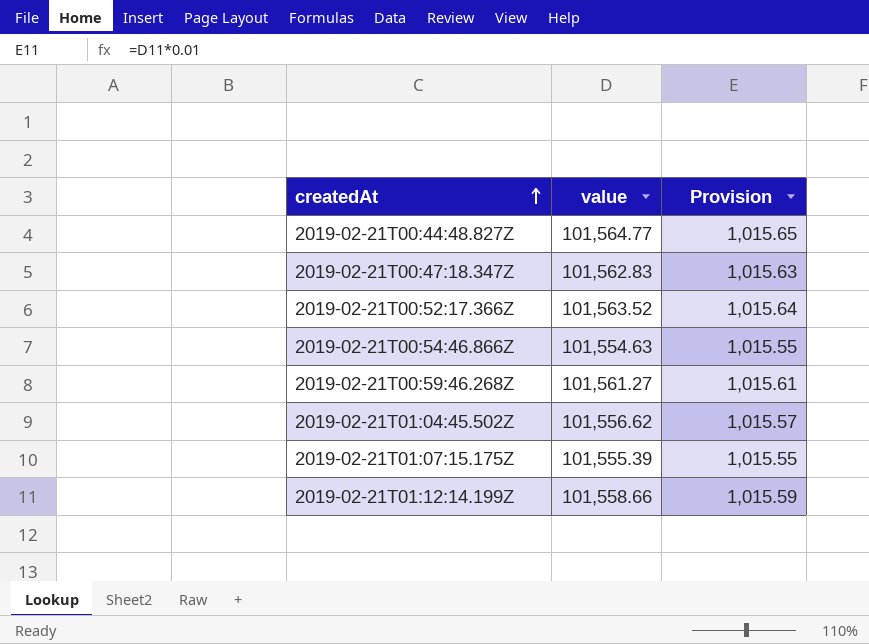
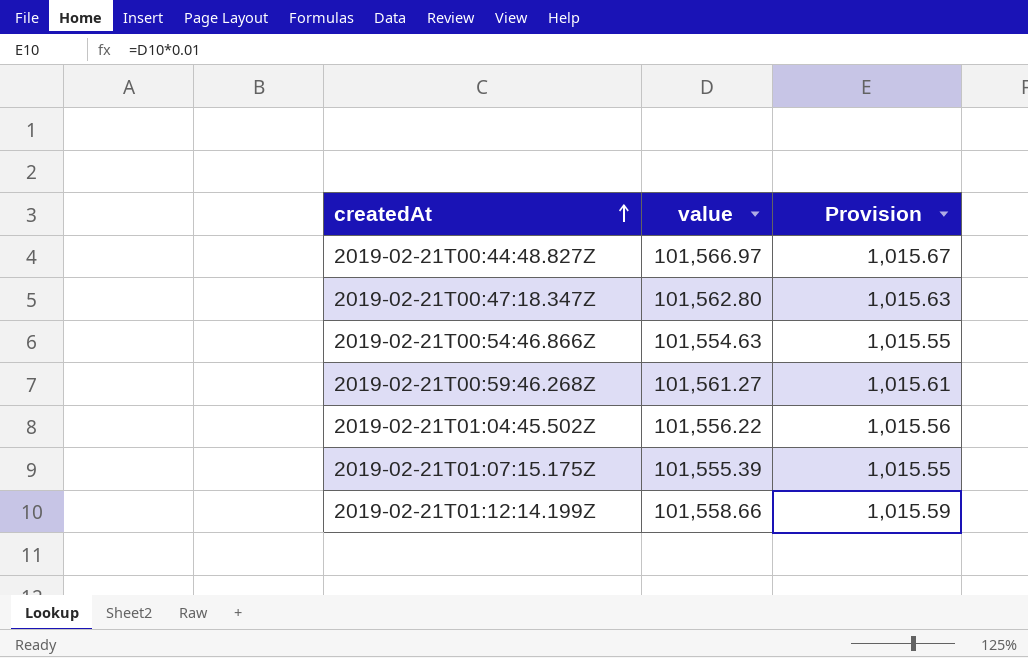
row 2019-02-21T00:52:17.366Z: 101,563.52 | 1,015.64 -> none
2019-02-21T00:44:48.827Z | value: 101,564.77 -> 101,566.97
2019-02-21T00:44:48.827Z | Provision: 1,015.65 -> 1,015.67
2019-02-21T00:47:18.347Z | value: 101,562.83 -> 101,562.80
2019-02-21T01:04:45.502Z | value: 101,556.62 -> 101,556.22
2019-02-21T01:04:45.502Z | Provision: 1,015.57 -> 1,015.56

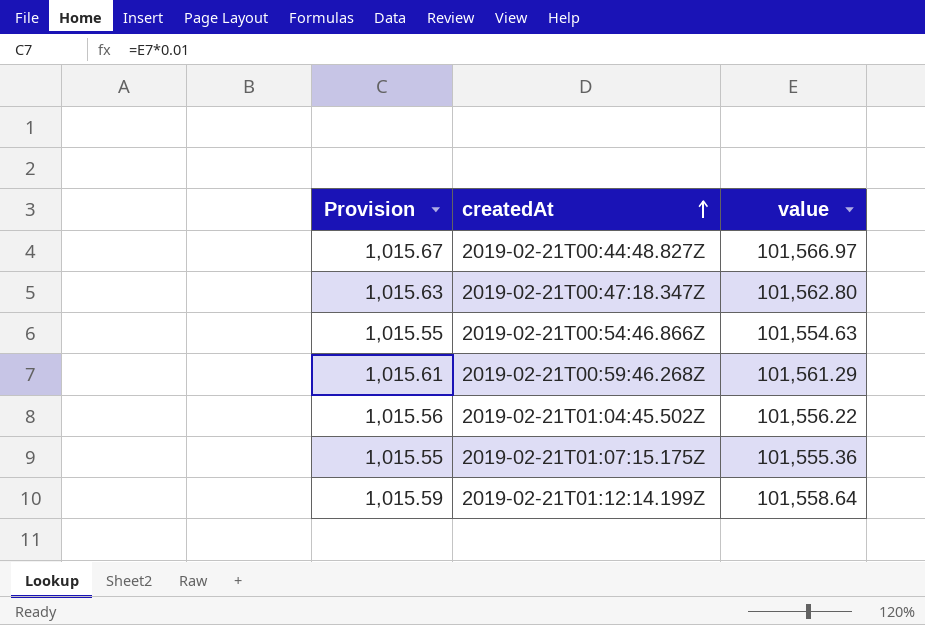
column Provision | position: 3 -> 1
2019-02-21T00:59:46.268Z | value: 101,561.27 -> 101,561.29
2019-02-21T01:07:15.175Z | value: 101,555.39 -> 101,555.36
2019-02-21T01:12:14.199Z | value: 101,558.66 -> 101,558.64

